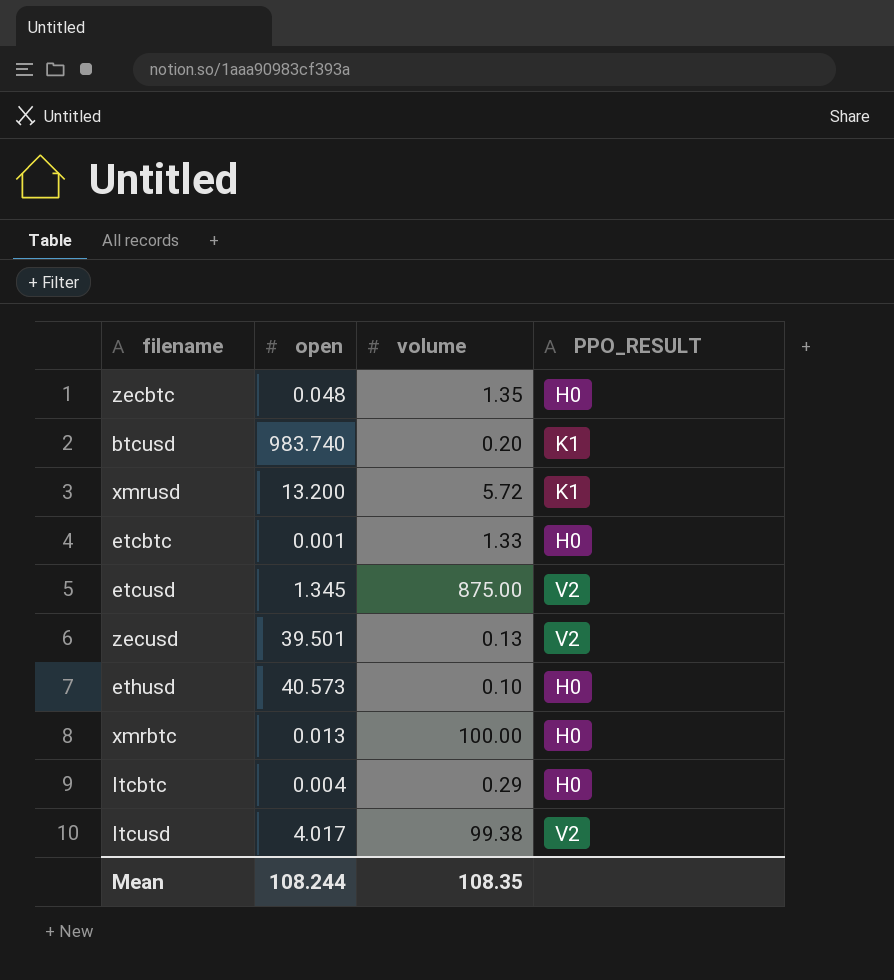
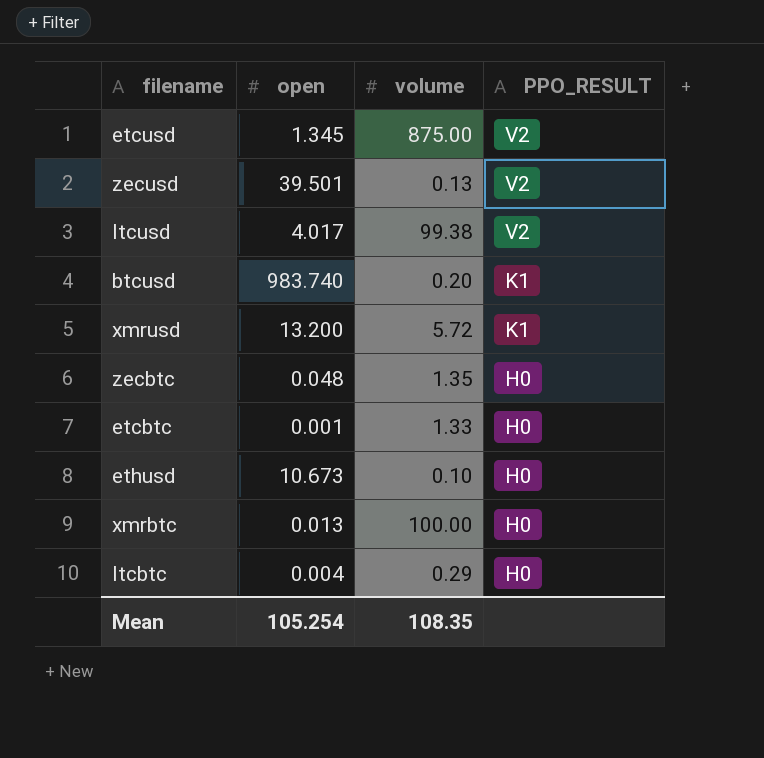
row order: none -> PPO_RESULT descending
ethusd | open: 40.573 -> 10.673
Mean | open: 108.244 -> 105.254

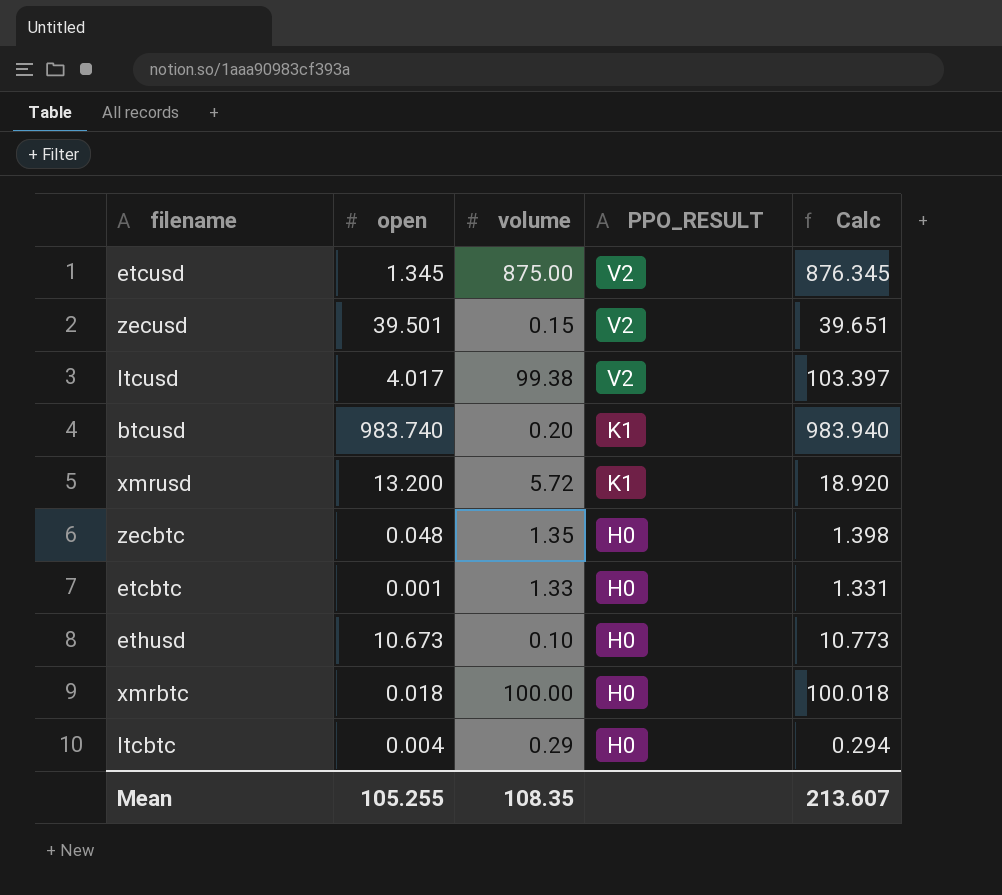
column Calc | formula: none -> [open] + [volume]
zecusd | volume: 0.13 -> 0.15
xmrbtc | open: 0.013 -> 0.018
Mean | open: 105.254 -> 105.255

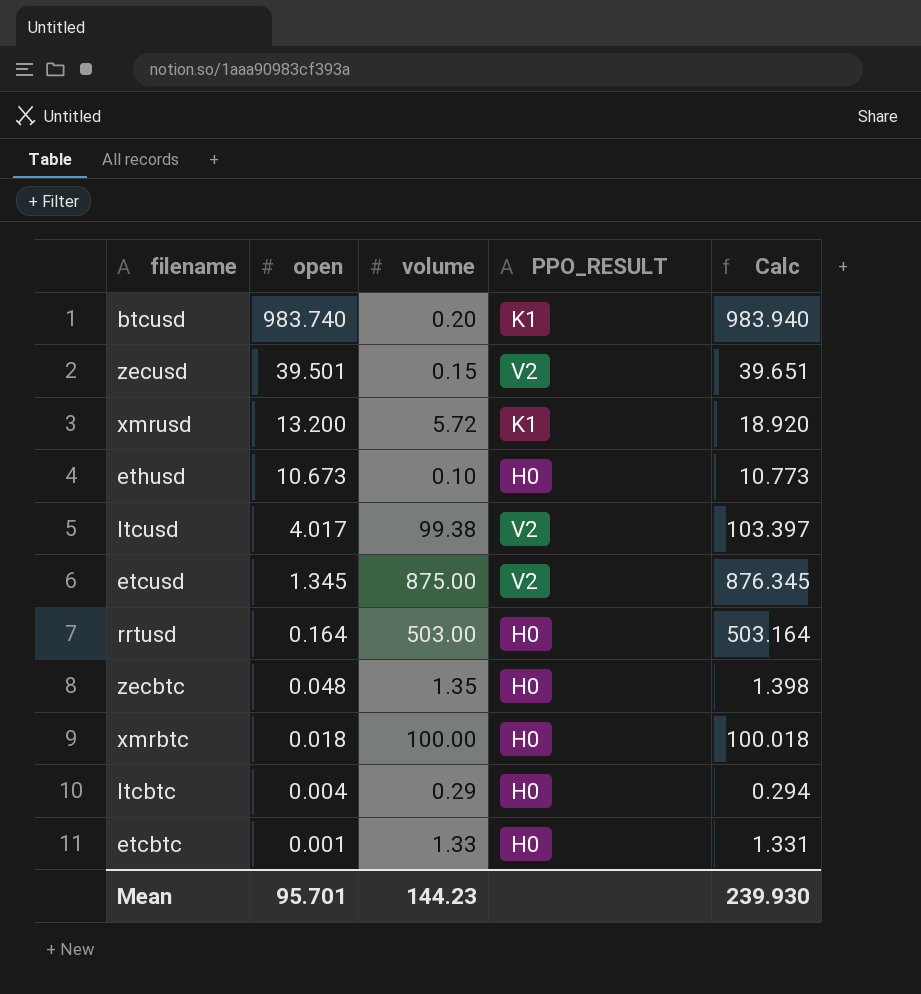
row order: PPO_RESULT descending -> open descending
row rrtusd: none -> 0.164 | 503.00 | H0 | 503.164
Mean | open: 105.255 -> 95.701
Mean | volume: 108.35 -> 144.23
Mean | Calc: 213.607 -> 239.930

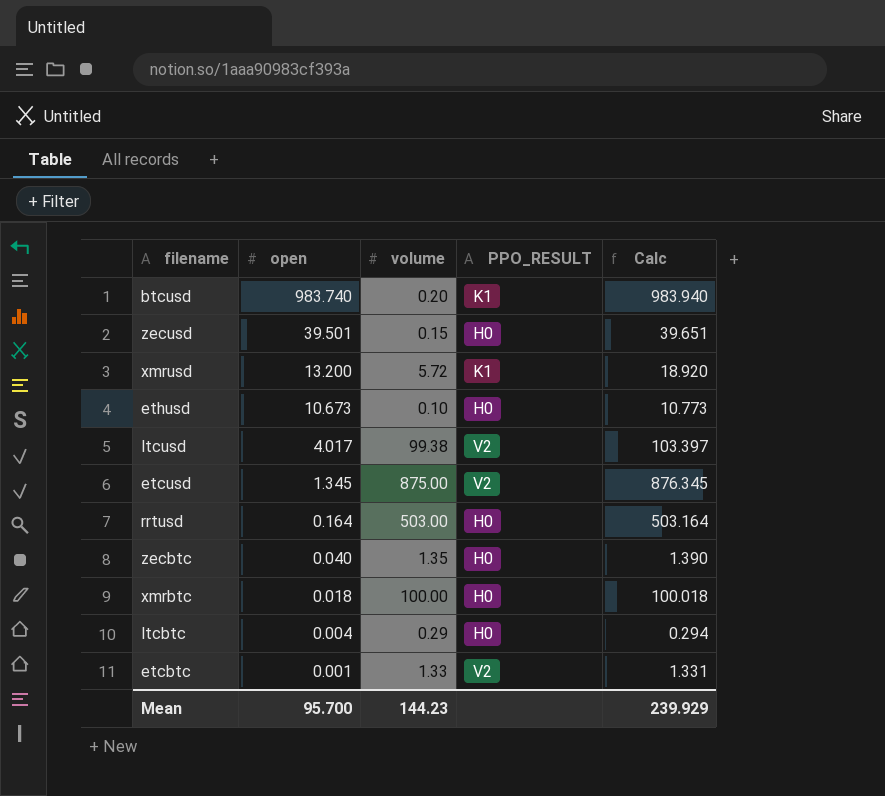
zecusd | PPO_RESULT: V2 -> H0
zecbtc | open: 0.048 -> 0.040
zecbtc | Calc: 1.398 -> 1.390
etcbtc | PPO_RESULT: H0 -> V2
Mean | open: 95.701 -> 95.700
Mean | Calc: 239.930 -> 239.929

